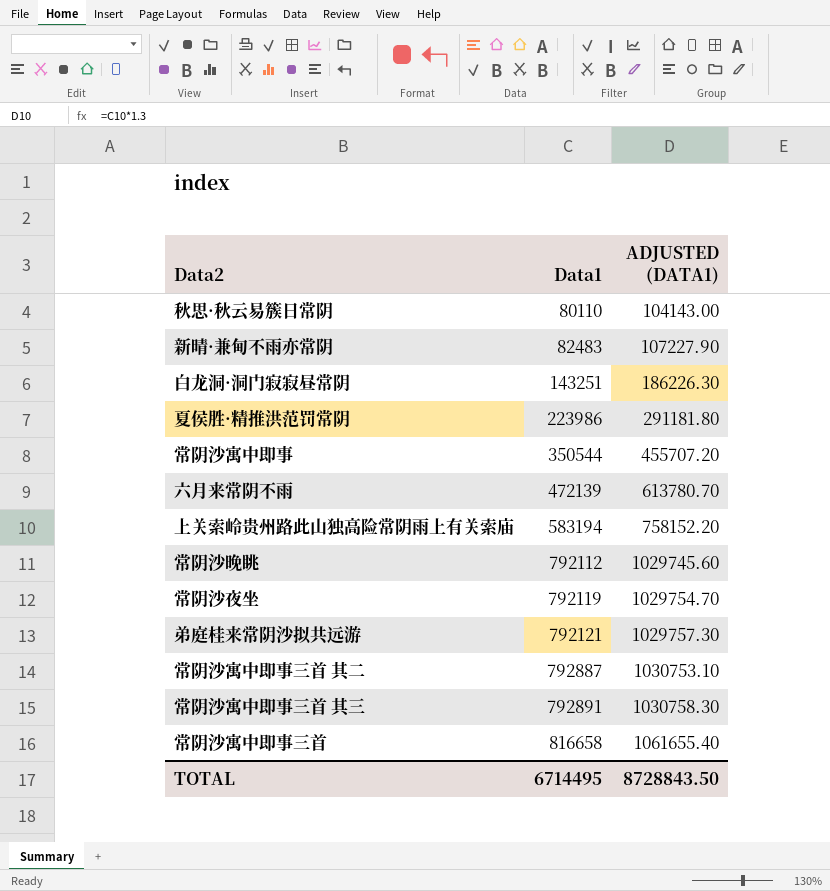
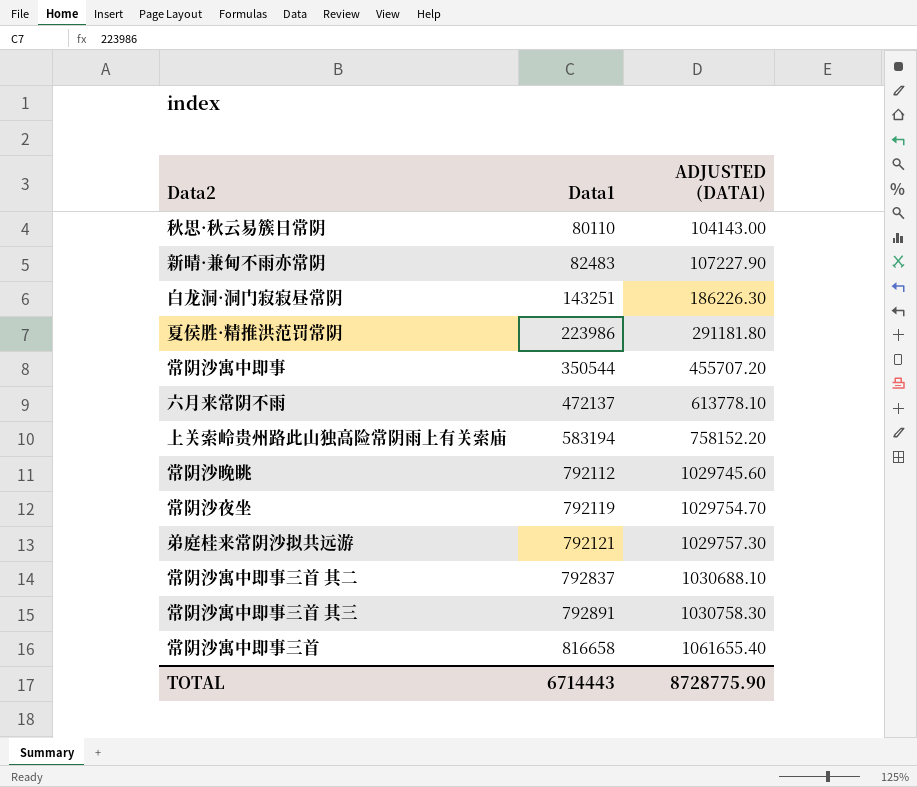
六月来常阴不雨 | Data1: 472139 -> 472137
六月来常阴不雨 | ADJUSTED (DATA1): 613780.70 -> 613778.10
常阴沙寓中即事三首 其二 | Data1: 792887 -> 792837
常阴沙寓中即事三首 其二 | ADJUSTED (DATA1): 1030753.10 -> 1030688.10
TOTAL | Data1: 6714495 -> 6714443
TOTAL | ADJUSTED (DATA1): 8728843.50 -> 8728775.90

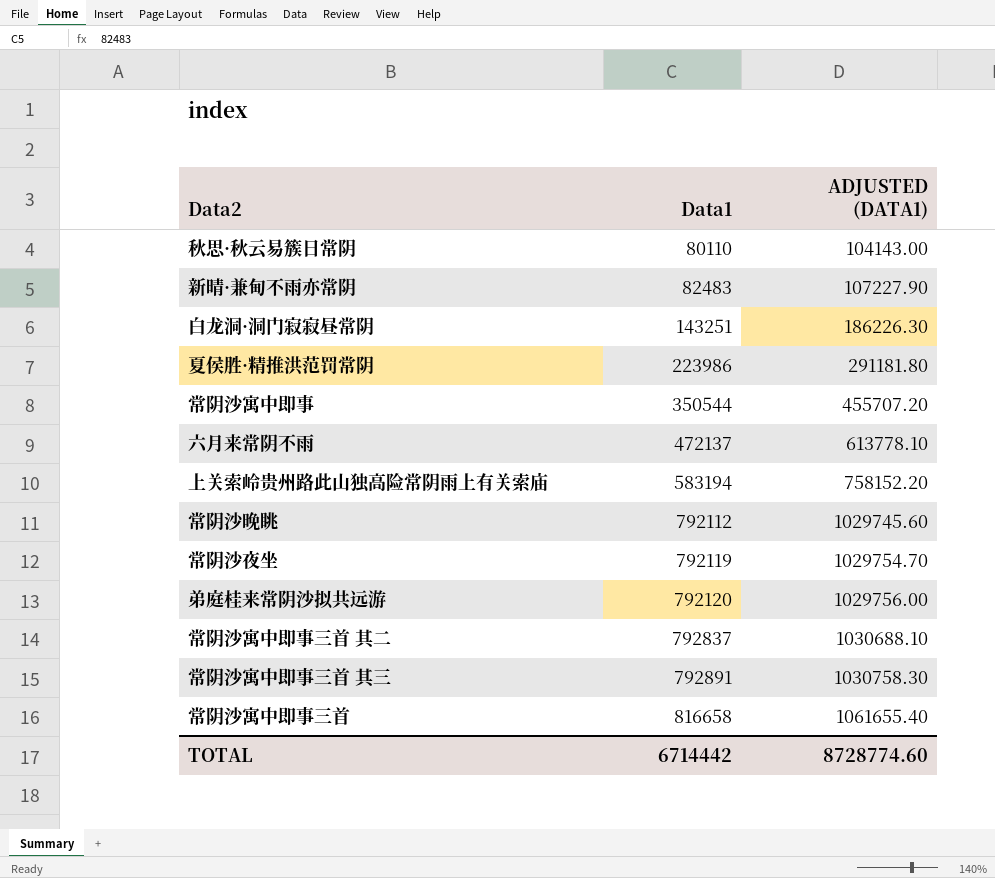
弟庭桂来常阴沙拟共远游 | Data1: 792121 -> 792120
弟庭桂来常阴沙拟共远游 | ADJUSTED (DATA1): 1029757.30 -> 1029756.00
TOTAL | Data1: 6714443 -> 6714442
TOTAL | ADJUSTED (DATA1): 8728775.90 -> 8728774.60

